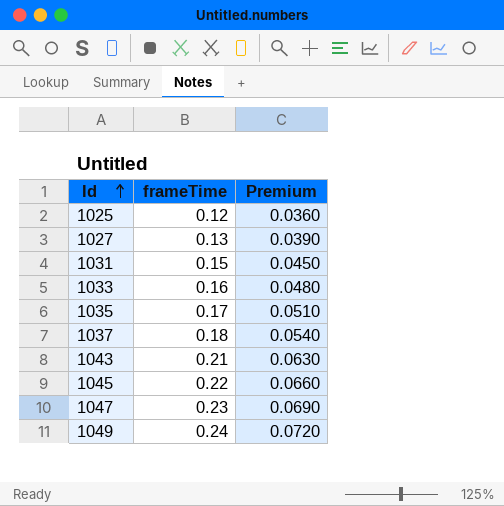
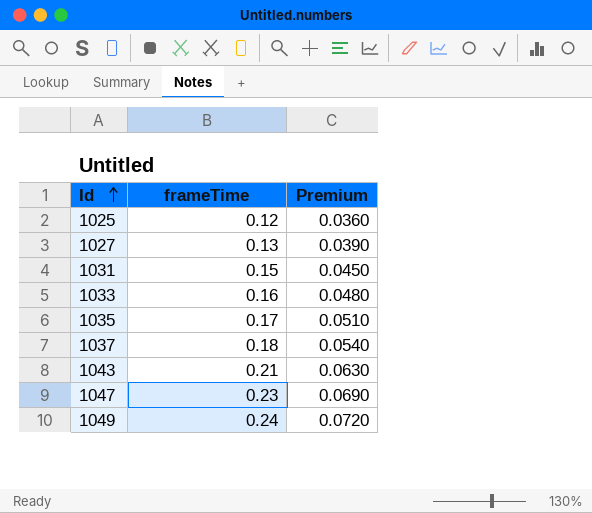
row 1045: 0.22 | 0.0660 -> none

